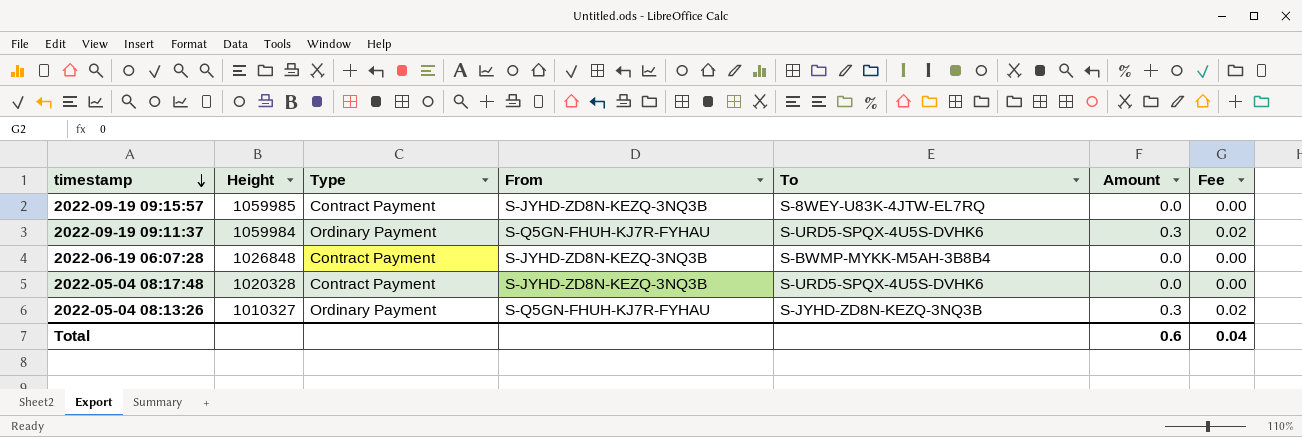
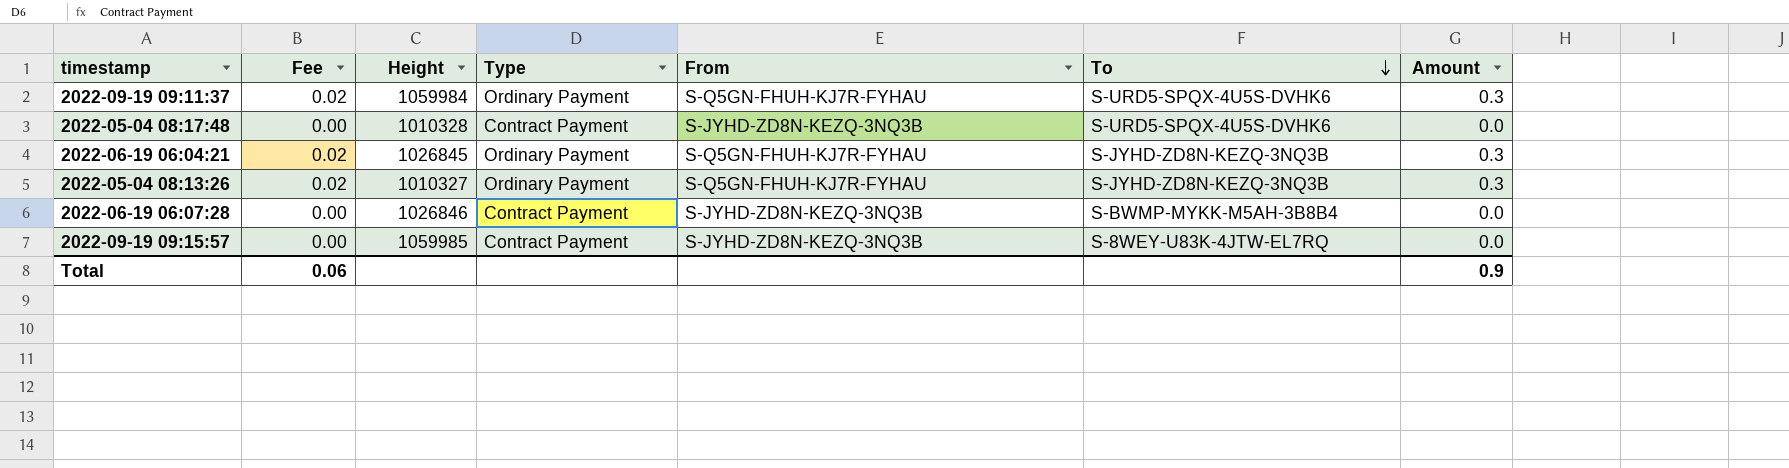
row order: timestamp descending -> To descending
column Fee | position: 7 -> 2
2022-05-04 08:17:48 | Height: 1020328 -> 1010328
row 2022-06-19 06:04:21: none -> 0.02 | 1026845 | Ordinary Payment | S-Q5GN-FHUH-KJ7R-FYHAU | S-JYHD-ZD8N-KEZQ-3NQ3B | 0.3
2022-06-19 06:07:28 | Height: 1026848 -> 1026846
Total | Fee: 0.04 -> 0.06
Total | Amount: 0.6 -> 0.9

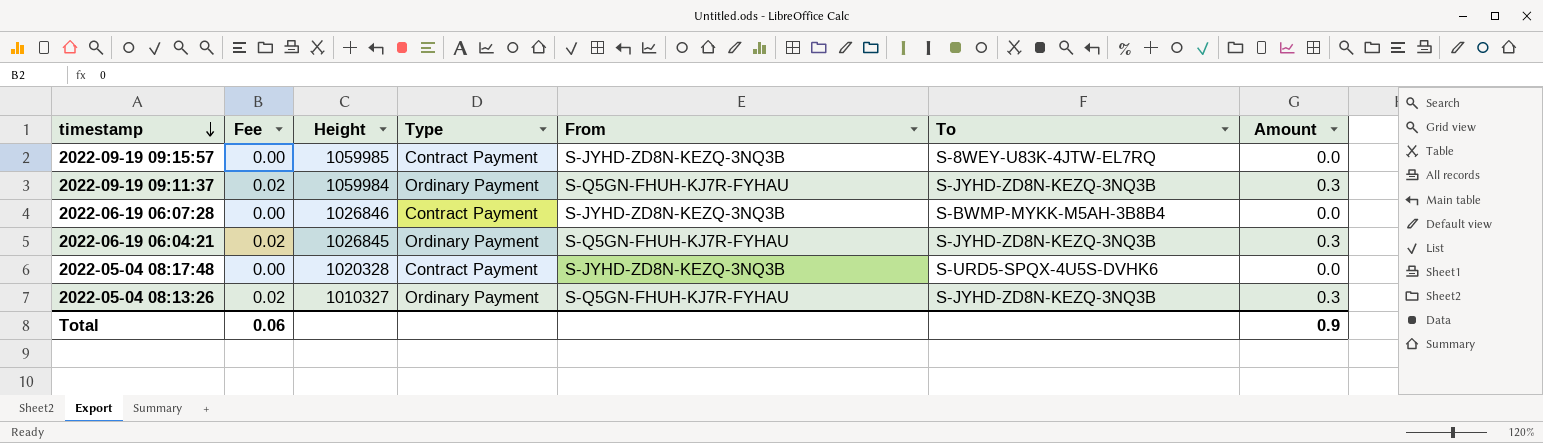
row order: To descending -> timestamp descending
2022-09-19 09:11:37 | To: S-URD5-SPQX-4U5S-DVHK6 -> S-JYHD-ZD8N-KEZQ-3NQ3B
2022-05-04 08:17:48 | Height: 1010328 -> 1020328

